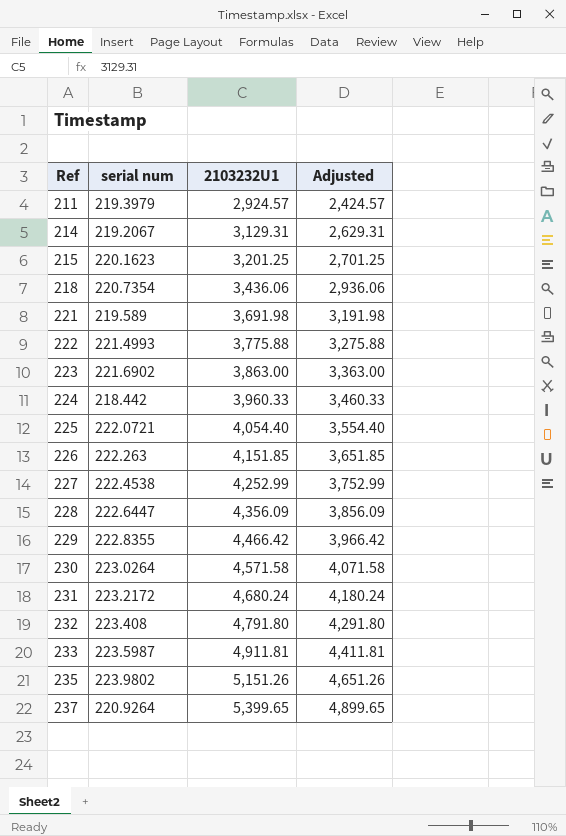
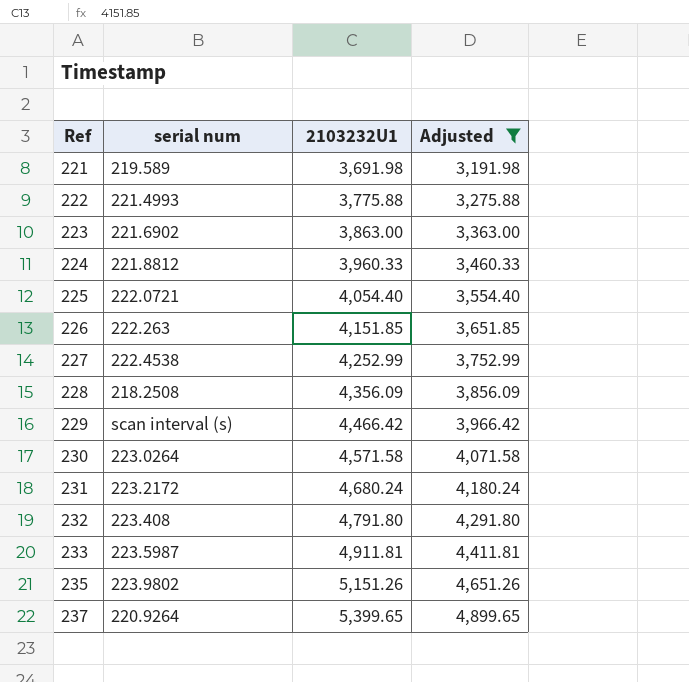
filter: none -> Adjusted >= 3,191.98
224 | serial num: 218.442 -> 221.8812
228 | serial num: 222.6447 -> 218.2508
229 | serial num: 222.8355 -> scan interval (s)

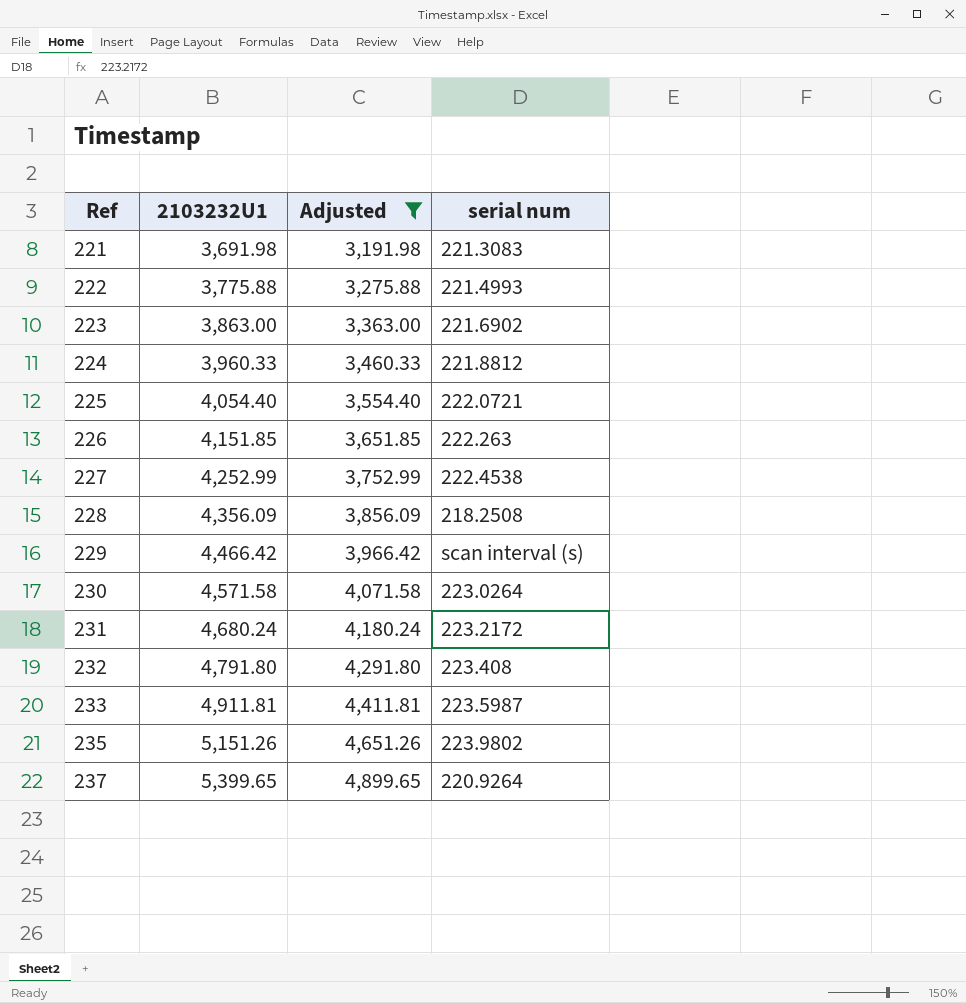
column serial num | position: 2 -> 4
221 | serial num: 219.589 -> 221.3083

